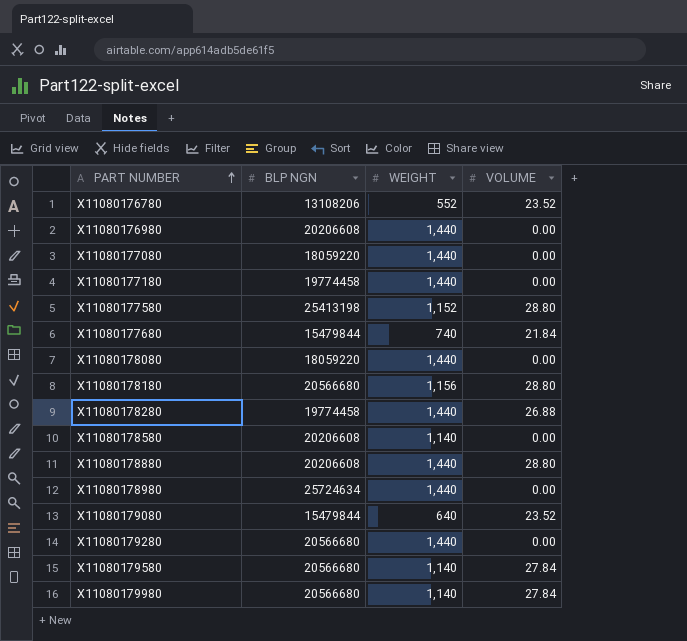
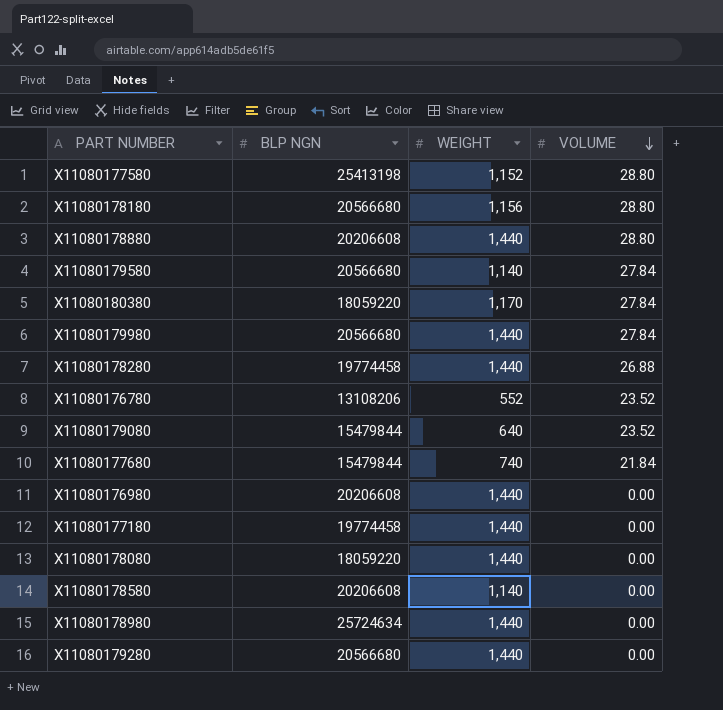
row order: PART NUMBER ascending -> VOLUME descending
row X11080177080: 18059220 | 1,440 | 0.00 -> none
row X11080180380: none -> 18059220 | 1,170 | 27.84
X11080179980 | WEIGHT: 1,140 -> 1,440

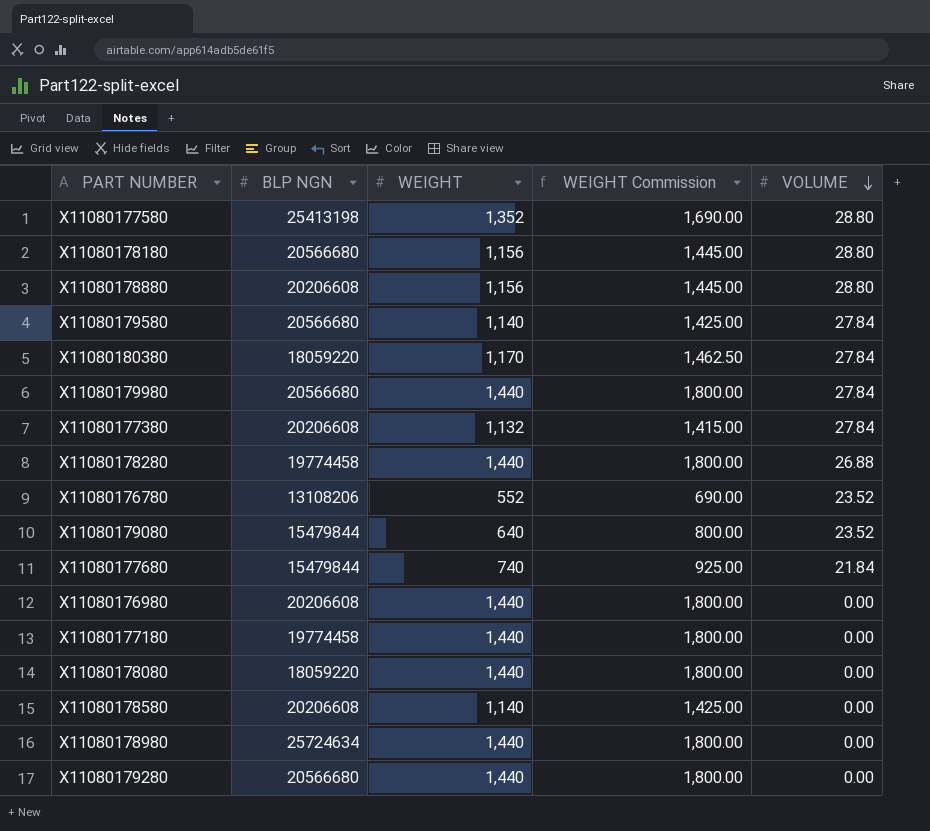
column WEIGHT Commission | formula: none -> [WEIGHT] * 1.25
X11080177580 | WEIGHT: 1,152 -> 1,352
X11080178880 | WEIGHT: 1,440 -> 1,156
row X11080177380: none -> 20206608 | 1,132 | 1,415.00 | 27.84

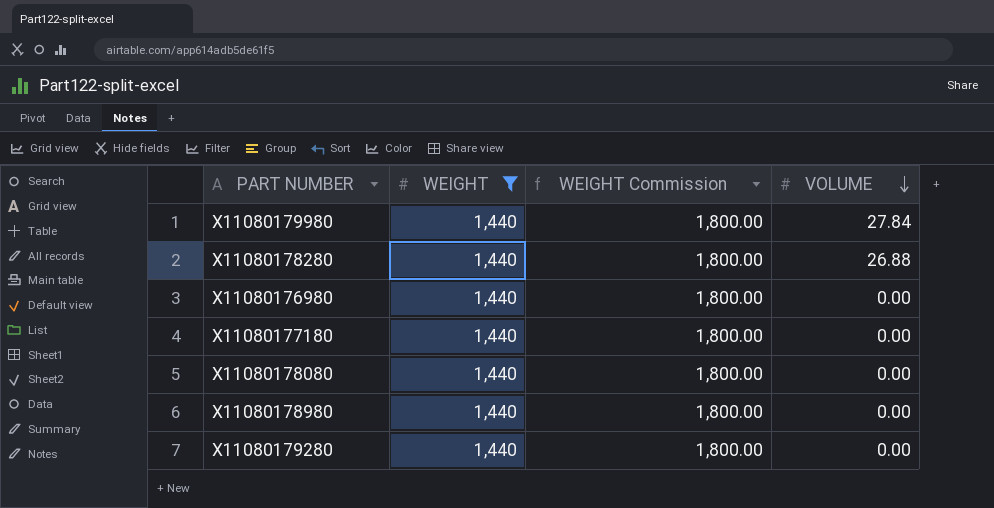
filter: none -> WEIGHT = 1,440
column BLP NGN | position: 2 -> none

